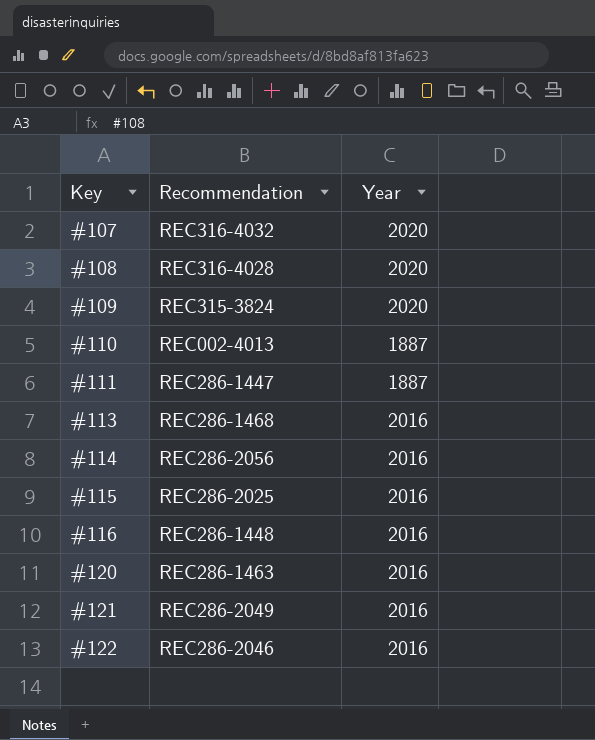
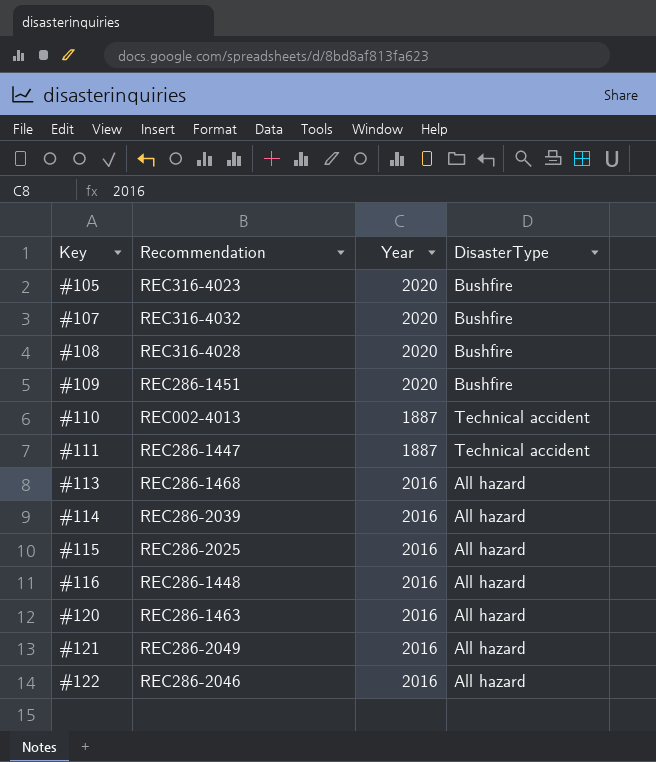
column DisasterType | position: none -> 4
row #105: none -> REC316-4023 | 2020 | Bushfire
#109 | Recommendation: REC315-3824 -> REC286-1451
#114 | Recommendation: REC286-2056 -> REC286-2039

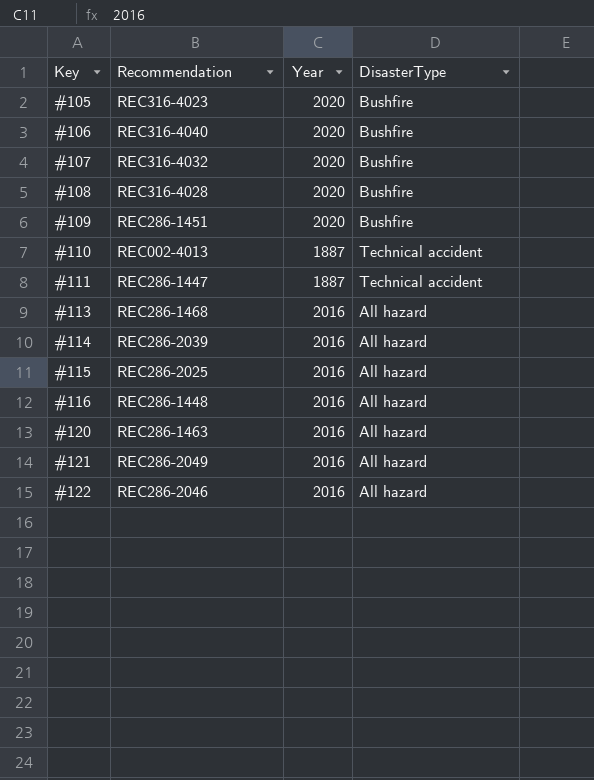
row #106: none -> REC316-4040 | 2020 | Bushfire

